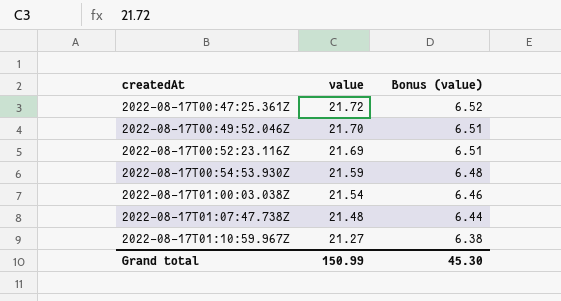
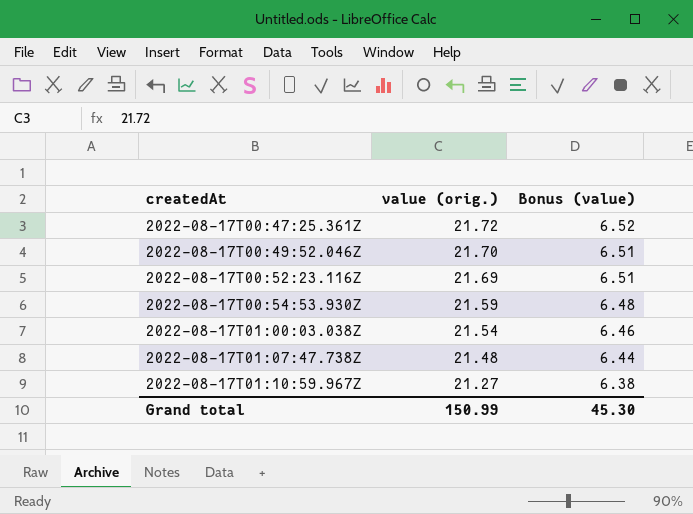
column name: value -> value (orig.)

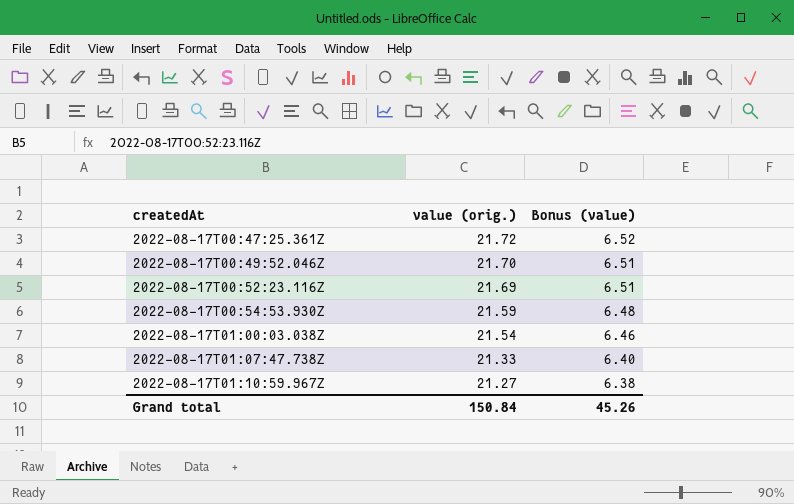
2022-08-17T01:07:47.738Z | value (orig.): 21.48 -> 21.33
2022-08-17T01:07:47.738Z | Bonus (value): 6.44 -> 6.40
Grand total | value (orig.): 150.99 -> 150.84
Grand total | Bonus (value): 45.30 -> 45.26

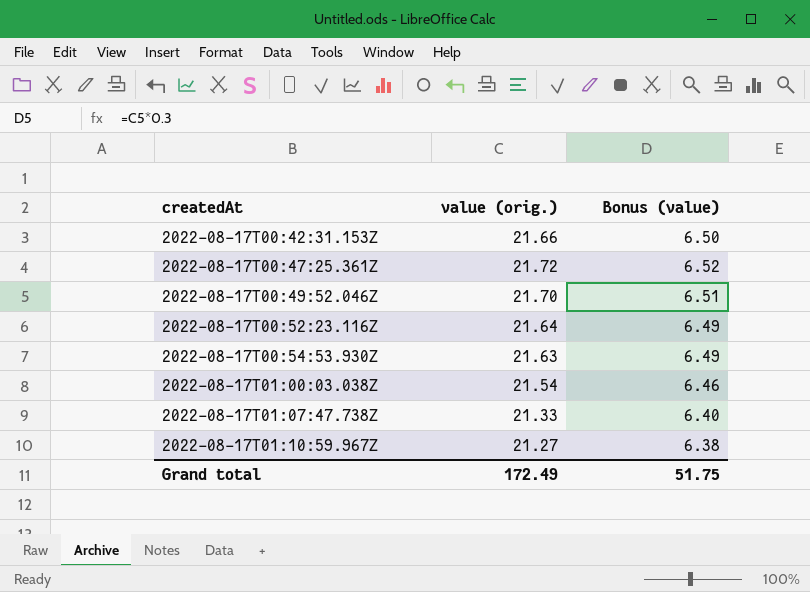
row 2022-08-17T00:42:31.153Z: none -> 21.66 | 6.50
2022-08-17T00:52:23.116Z | value (orig.): 21.69 -> 21.64
2022-08-17T00:52:23.116Z | Bonus (value): 6.51 -> 6.49
2022-08-17T00:54:53.930Z | value (orig.): 21.59 -> 21.63
2022-08-17T00:54:53.930Z | Bonus (value): 6.48 -> 6.49
Grand total | value (orig.): 150.84 -> 172.49
Grand total | Bonus (value): 45.26 -> 51.75

